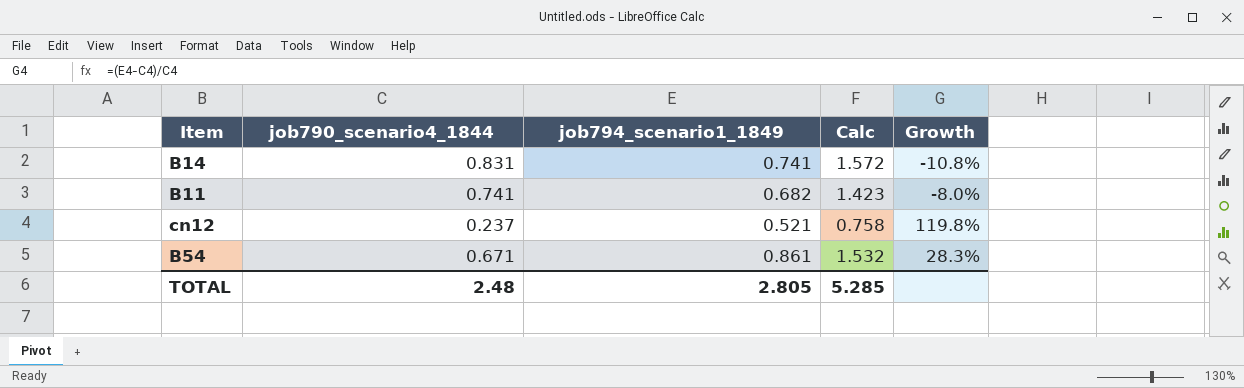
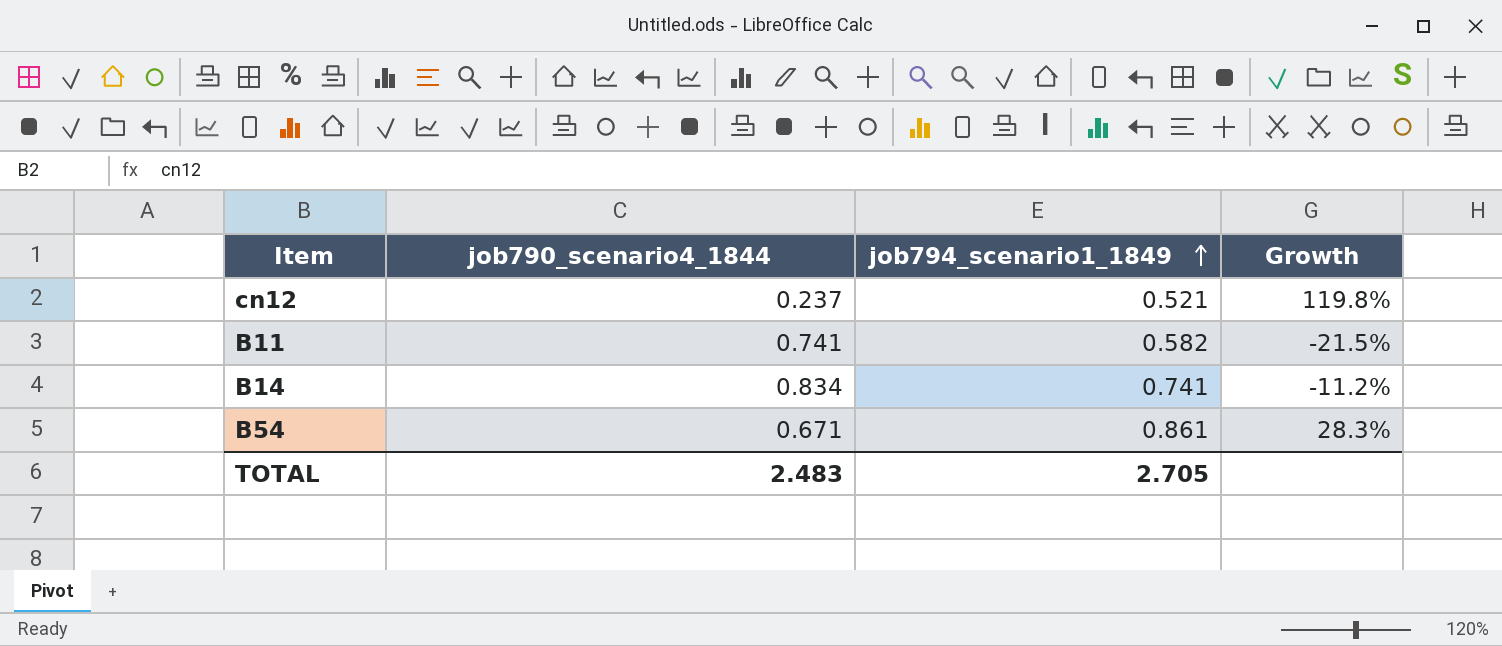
row order: none -> job794_scenario1_1849 ascending
column Calc | formula: [job790_scenario4_1844] + [job794_scenario1_1849] -> none
B11 | job794_scenario1_1849: 0.682 -> 0.582
B11 | Growth: -8.0% -> -21.5%
B14 | job790_scenario4_1844: 0.831 -> 0.834
B14 | Growth: -10.8% -> -11.2%
TOTAL | job790_scenario4_1844: 2.48 -> 2.483
TOTAL | job794_scenario1_1849: 2.805 -> 2.705

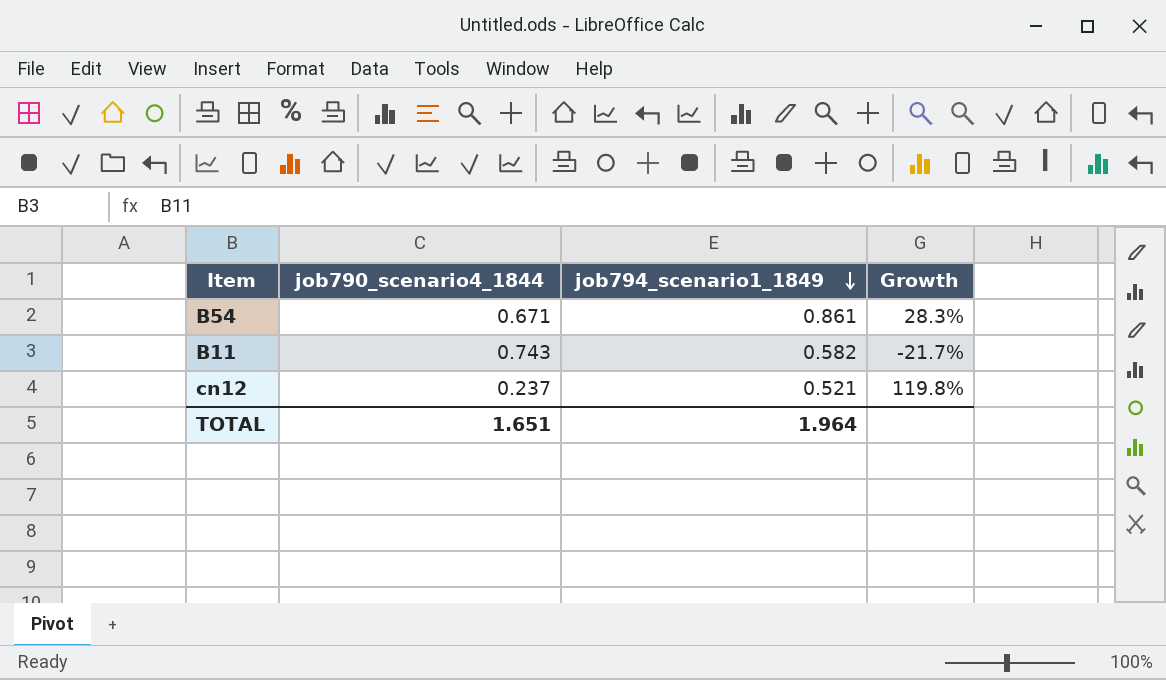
row order: job794_scenario1_1849 ascending -> job794_scenario1_1849 descending
row B14: 0.834 | 0.741 | -11.2% -> none
B11 | job790_scenario4_1844: 0.741 -> 0.743
B11 | Growth: -21.5% -> -21.7%
TOTAL | job790_scenario4_1844: 2.483 -> 1.651
TOTAL | job794_scenario1_1849: 2.705 -> 1.964

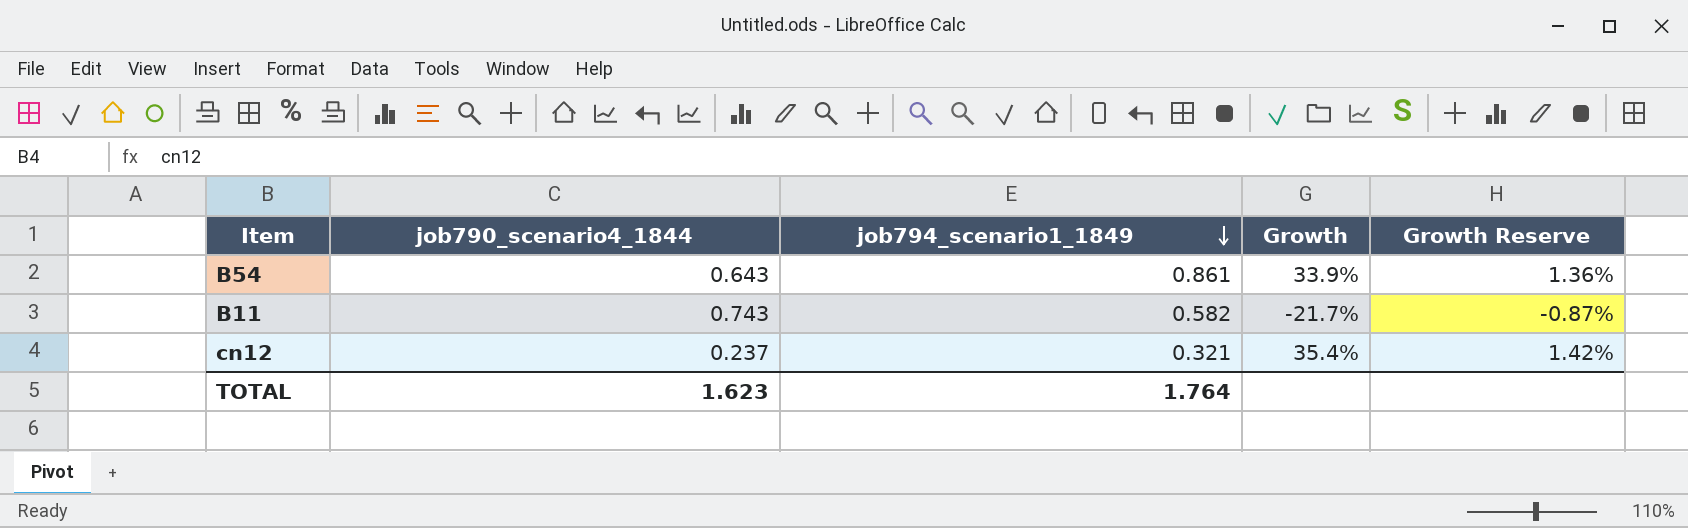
column Growth Reserve | formula: none -> [Growth] * 0.04
B54 | job790_scenario4_1844: 0.671 -> 0.643
B54 | Growth: 28.3% -> 33.9%
cn12 | job794_scenario1_1849: 0.521 -> 0.321
cn12 | Growth: 119.8% -> 35.4%
TOTAL | job790_scenario4_1844: 1.651 -> 1.623
TOTAL | job794_scenario1_1849: 1.964 -> 1.764

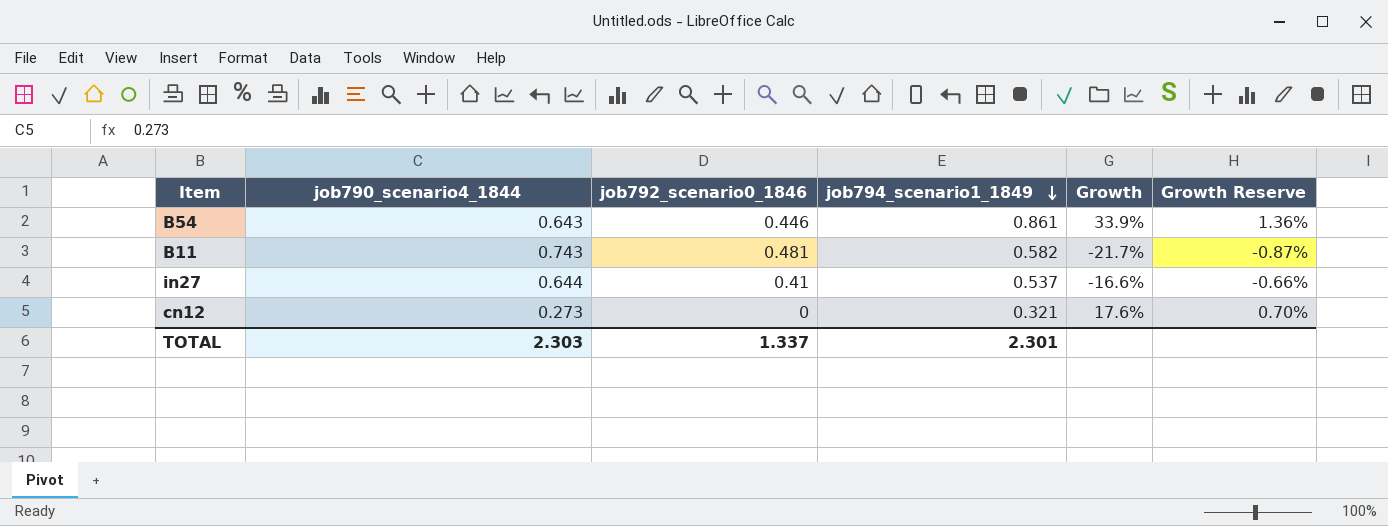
column job792_scenario0_1846 | position: none -> 3
row in27: none -> 0.644 | 0.41 | 0.537 | -16.6% | -0.66%
cn12 | job790_scenario4_1844: 0.237 -> 0.273
cn12 | Growth: 35.4% -> 17.6%
cn12 | Growth Reserve: 1.42% -> 0.70%
TOTAL | job790_scenario4_1844: 1.623 -> 2.303
TOTAL | job794_scenario1_1849: 1.764 -> 2.301

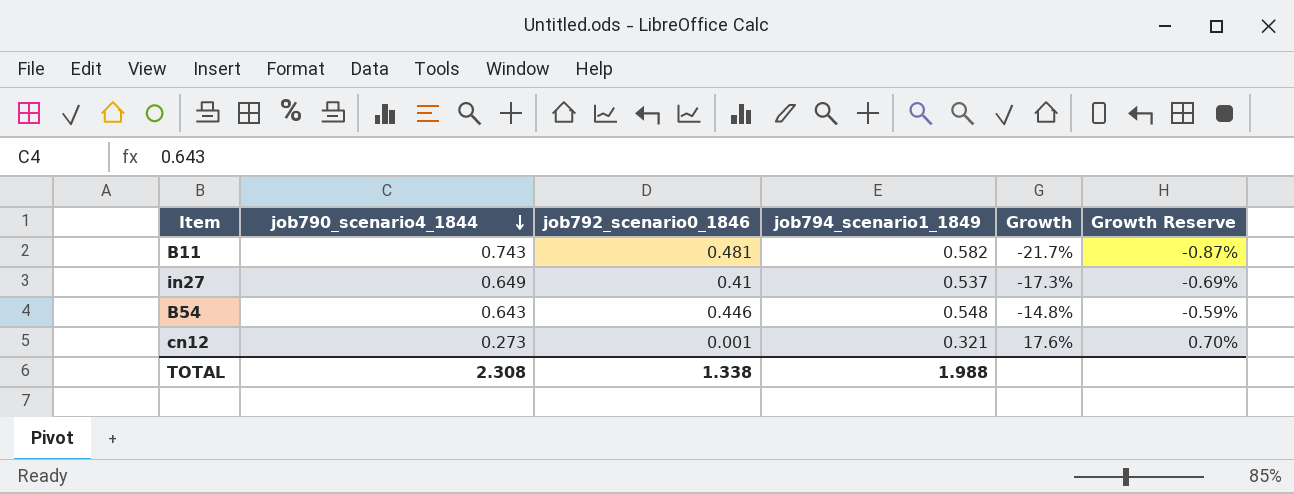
row order: job794_scenario1_1849 descending -> job790_scenario4_1844 descending
in27 | job790_scenario4_1844: 0.644 -> 0.649
in27 | Growth: -16.6% -> -17.3%
in27 | Growth Reserve: -0.66% -> -0.69%
B54 | job794_scenario1_1849: 0.861 -> 0.548
B54 | Growth: 33.9% -> -14.8%
B54 | Growth Reserve: 1.36% -> -0.59%
cn12 | job792_scenario0_1846: 0 -> 0.001
TOTAL | job790_scenario4_1844: 2.303 -> 2.308
TOTAL | job792_scenario0_1846: 1.337 -> 1.338
TOTAL | job794_scenario1_1849: 2.301 -> 1.988

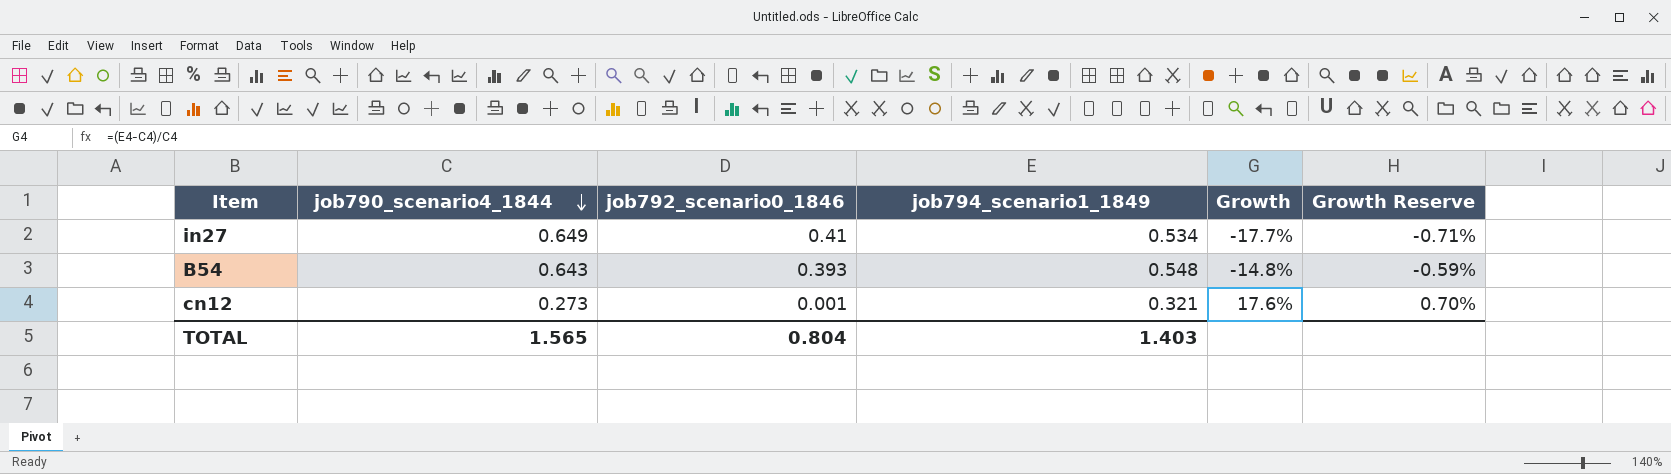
row B11: 0.743 | 0.481 | 0.582 | -21.7% | -0.87% -> none
in27 | job794_scenario1_1849: 0.537 -> 0.534
in27 | Growth: -17.3% -> -17.7%
in27 | Growth Reserve: -0.69% -> -0.71%
B54 | job792_scenario0_1846: 0.446 -> 0.393
TOTAL | job790_scenario4_1844: 2.308 -> 1.565
TOTAL | job792_scenario0_1846: 1.338 -> 0.804
TOTAL | job794_scenario1_1849: 1.988 -> 1.403

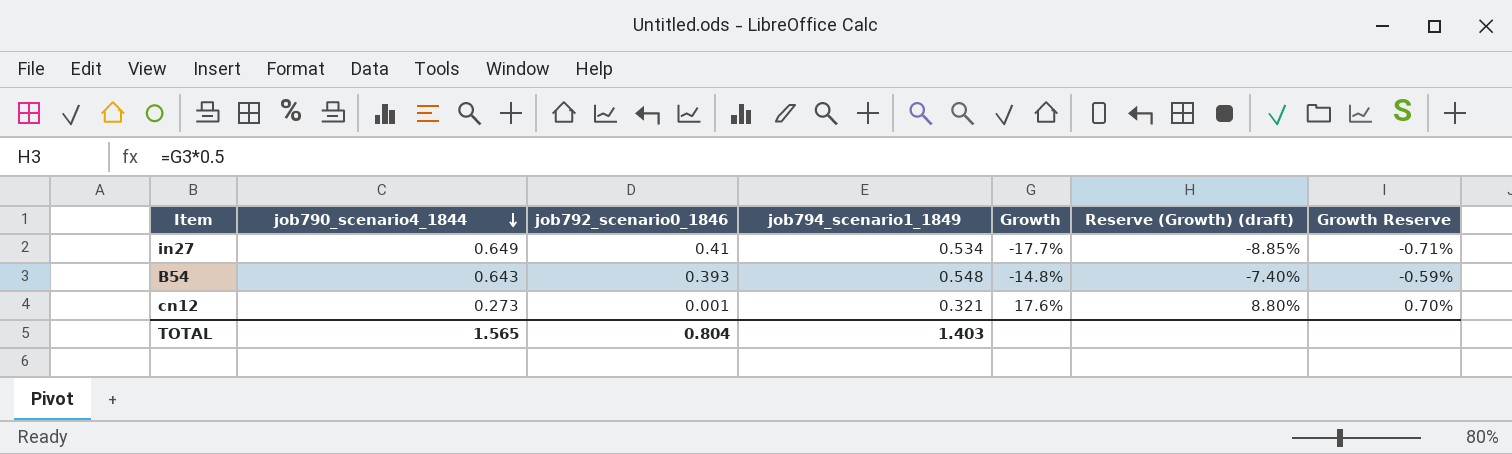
column Reserve (Growth) (draft) | formula: none -> [Growth] * 0.5

